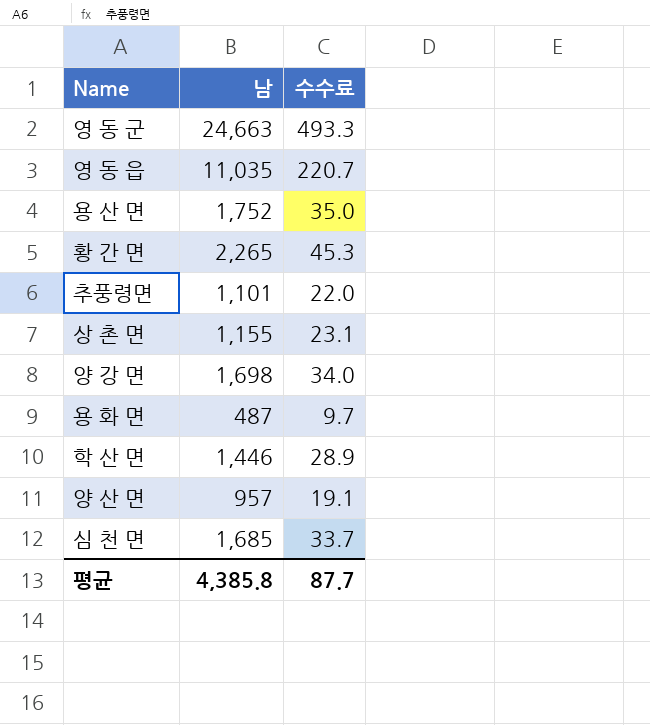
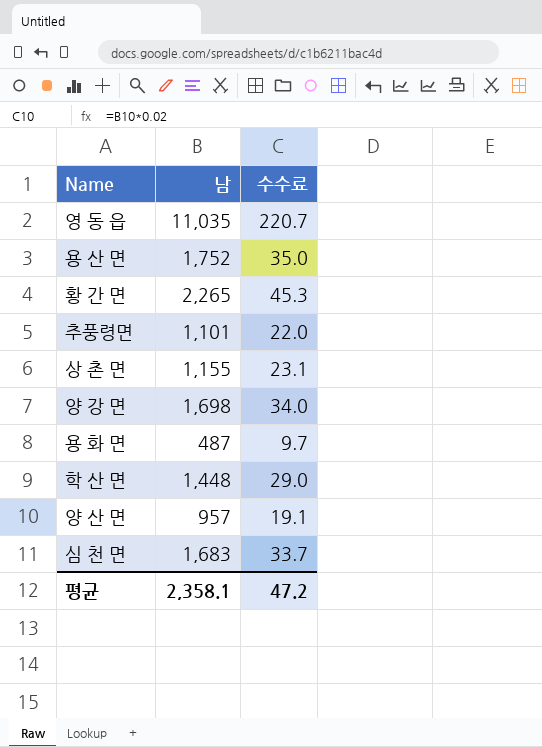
row 영 동 군: 24,663 | 493.3 -> none
학 산 면 | 남: 1,446 -> 1,448
학 산 면 | 수수료: 28.9 -> 29.0
심 천 면 | 남: 1,685 -> 1,683
평균 | 남: 4,385.8 -> 2,358.1
평균 | 수수료: 87.7 -> 47.2

